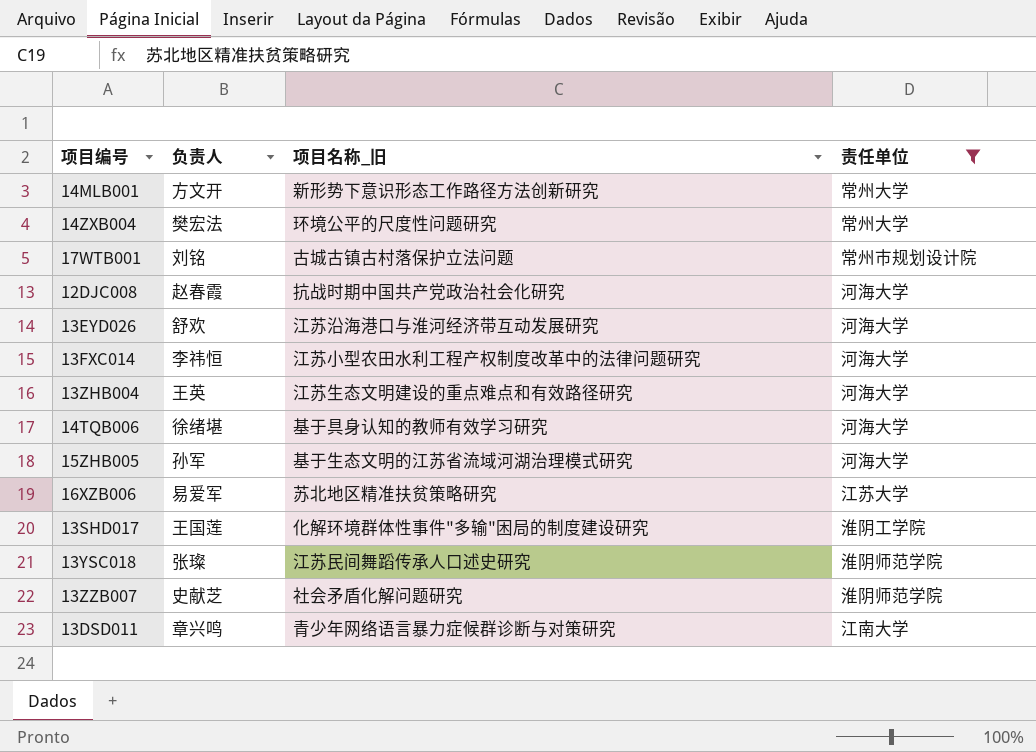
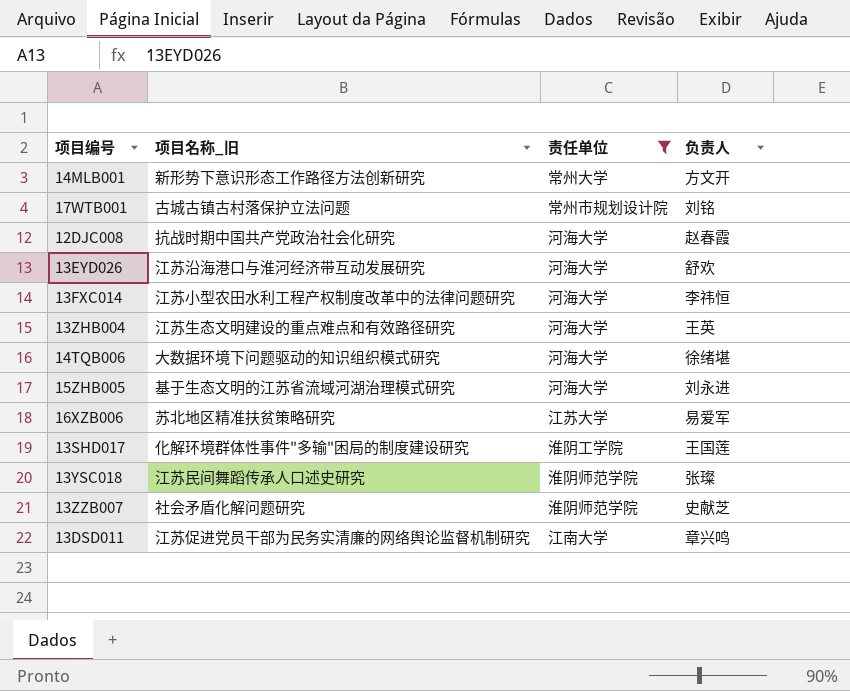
column 负责人 | position: 2 -> 4
row 14ZXB004: 樊宏法 | 环境公平的尺度性问题研究 | 常州大学 -> none
14TQB006 | 项目名称_旧: 基于具身认知的教师有效学习研究 -> 大数据环境下问题驱动的知识组织模式研究
15ZHB005 | 负责人: 孙军 -> 刘永进
13DSD011 | 项目名称_旧: 青少年网络语言暴力症候群诊断与对策研究 -> 江苏促进党员干部为民务实清廉的网络舆论监督机制研究

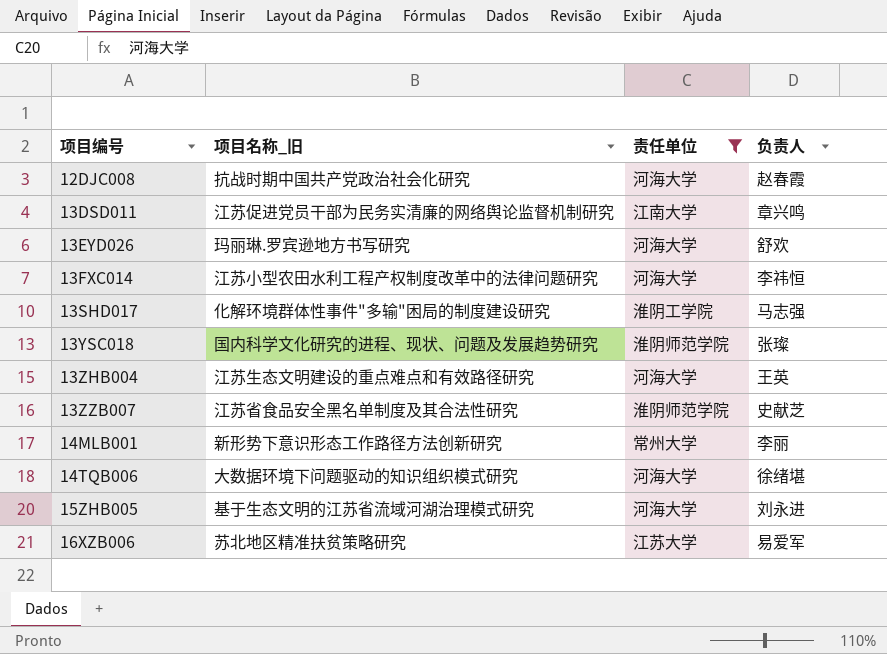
row order: none -> 项目编号 ascending
row 17WTB001: 古城古镇古村落保护立法问题 | 常州市规划设计院 | 刘铭 -> none
13EYD026 | 项目名称_旧: 江苏沿海港口与淮河经济带互动发展研究 -> 玛丽琳.罗宾逊地方书写研究
13SHD017 | 负责人: 王国莲 -> 马志强
13YSC018 | 项目名称_旧: 江苏民间舞蹈传承人口述史研究 -> 国内科学文化研究的进程、现状、问题及发展趋势研究
13ZZB007 | 项目名称_旧: 社会矛盾化解问题研究 -> 江苏省食品安全黑名单制度及其合法性研究
14MLB001 | 负责人: 方文开 -> 李丽

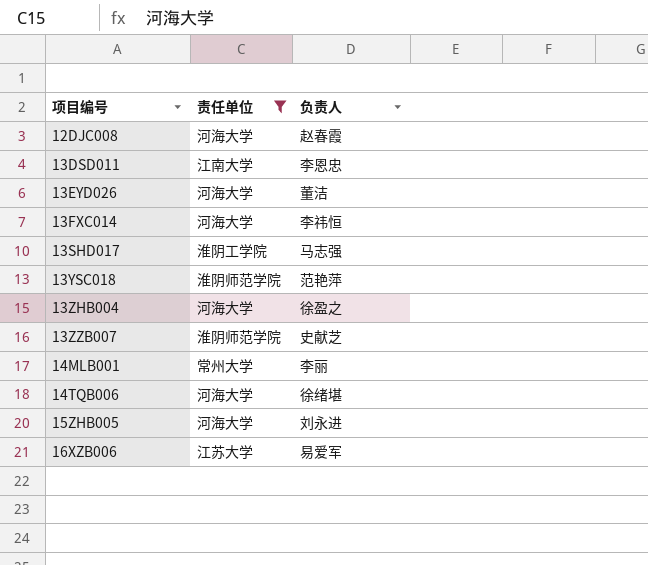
column 项目名称_旧 | position: 2 -> none
13DSD011 | 负责人: 章兴鸣 -> 李恩忠
13EYD026 | 负责人: 舒欢 -> 董洁
13YSC018 | 负责人: 张璨 -> 范艳萍
13ZHB004 | 负责人: 王英 -> 徐盈之

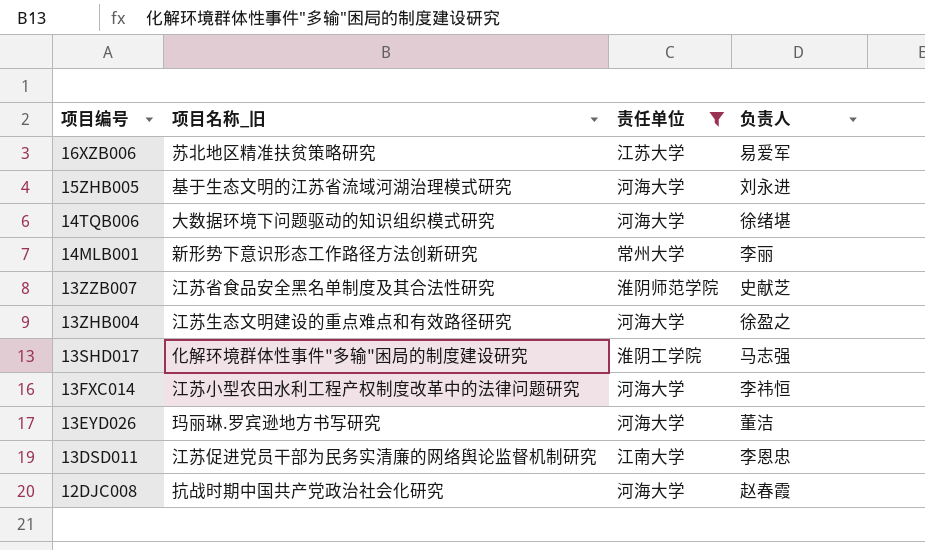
row order: 项目编号 ascending -> 项目编号 descending
column 项目名称_旧 | position: none -> 2
row 13YSC018: 淮阴师范学院 | 范艳萍 -> none

